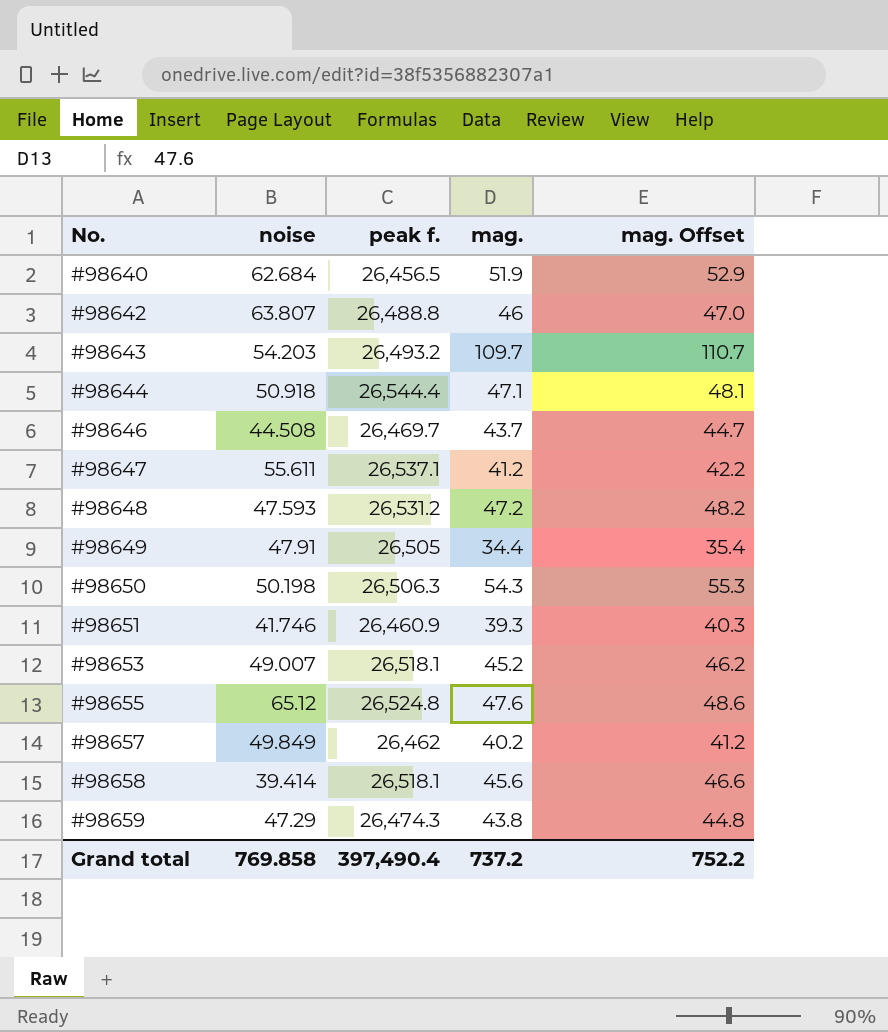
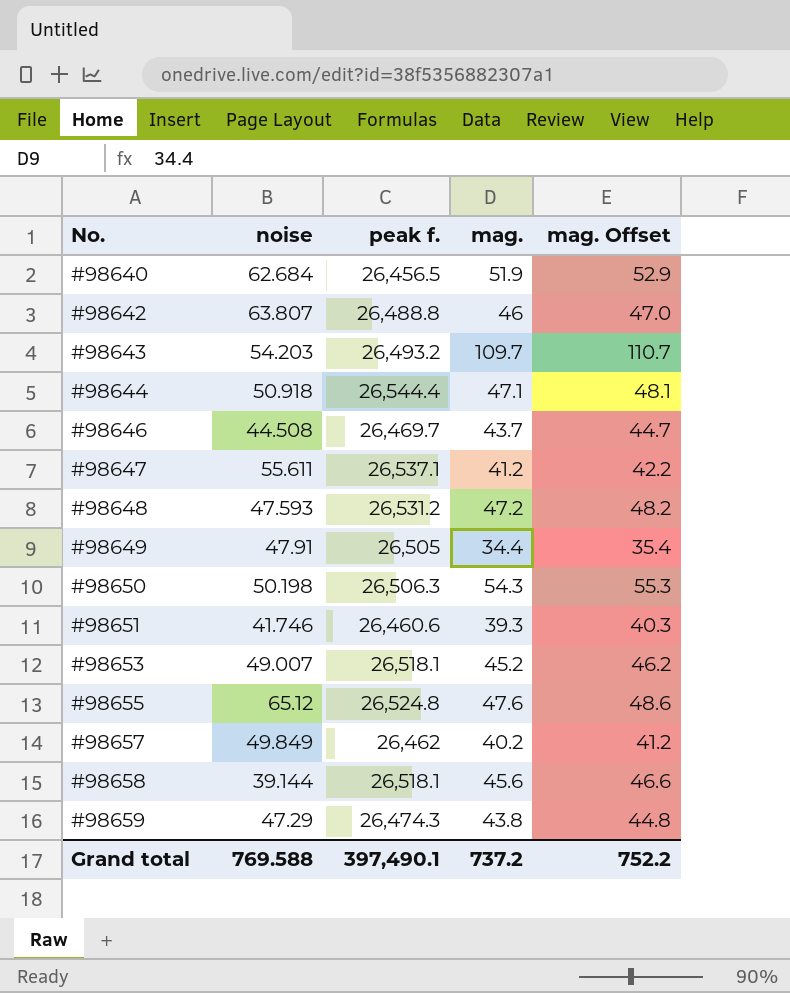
#98651 | peak f.: 26,460.9 -> 26,460.6
#98658 | noise: 39.414 -> 39.144
Grand total | noise: 769.858 -> 769.588
Grand total | peak f.: 397,490.4 -> 397,490.1

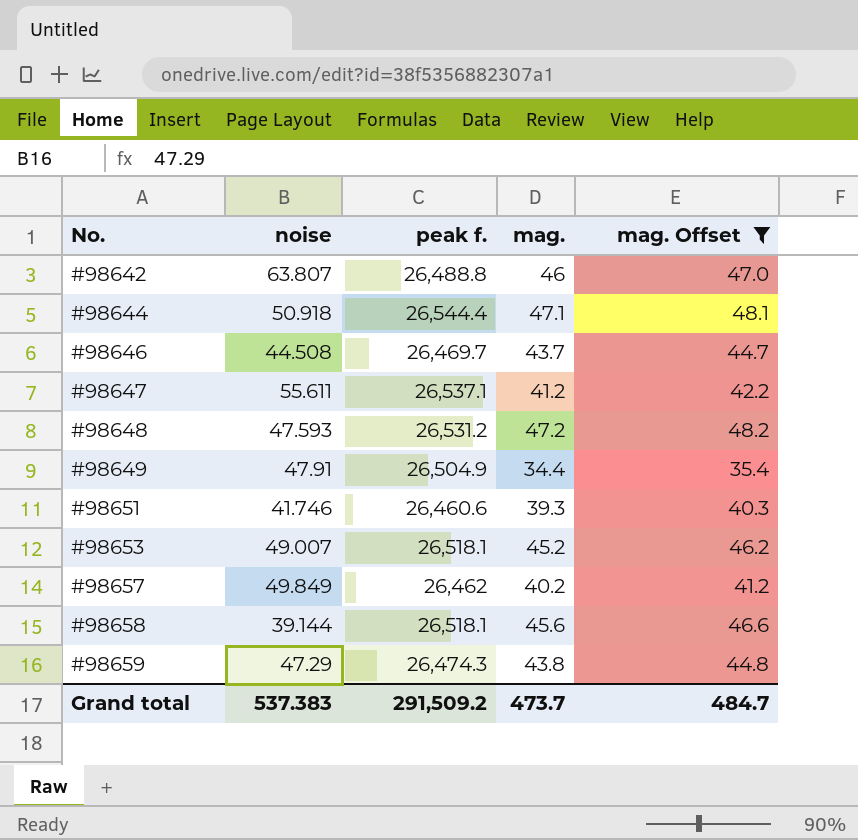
filter: none -> mag. Offset <= 48.2
#98649 | peak f.: 26,505 -> 26,504.9
Grand total | noise: 769.588 -> 537.383
Grand total | peak f.: 397,490.1 -> 291,509.2
Grand total | mag.: 737.2 -> 473.7
Grand total | mag. Offset: 752.2 -> 484.7

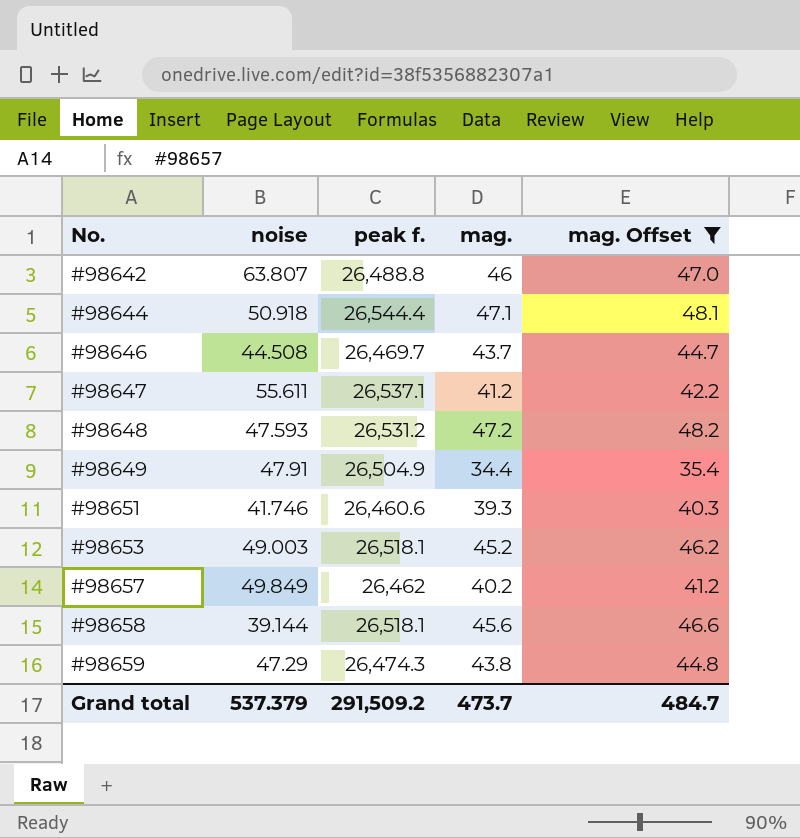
#98653 | noise: 49.007 -> 49.003
Grand total | noise: 537.383 -> 537.379

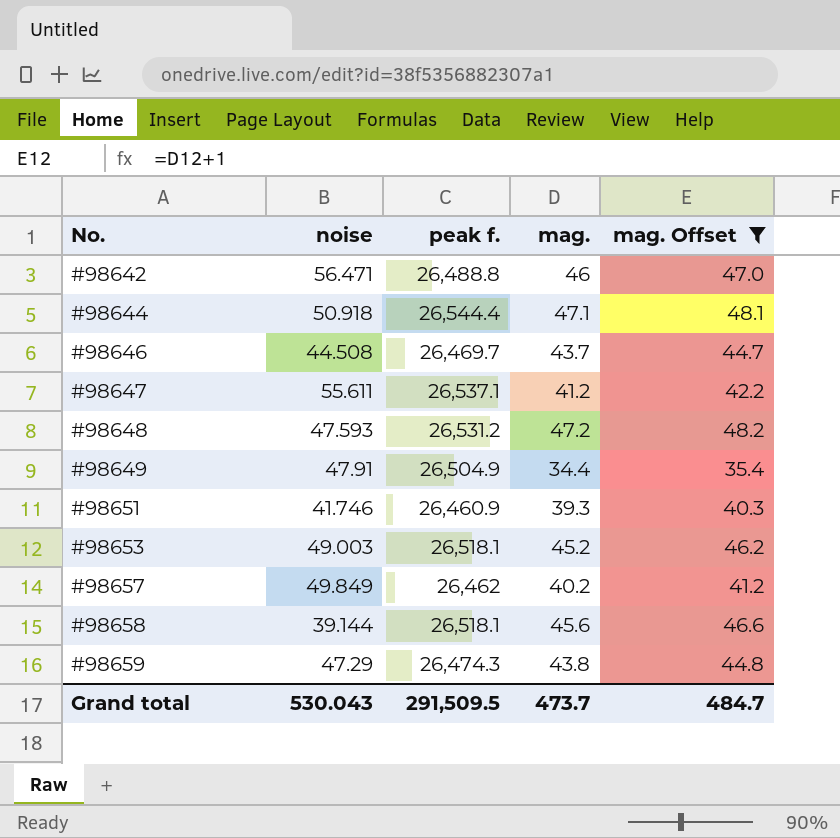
#98642 | noise: 63.807 -> 56.471
#98651 | peak f.: 26,460.6 -> 26,460.9
Grand total | noise: 537.379 -> 530.043
Grand total | peak f.: 291,509.2 -> 291,509.5

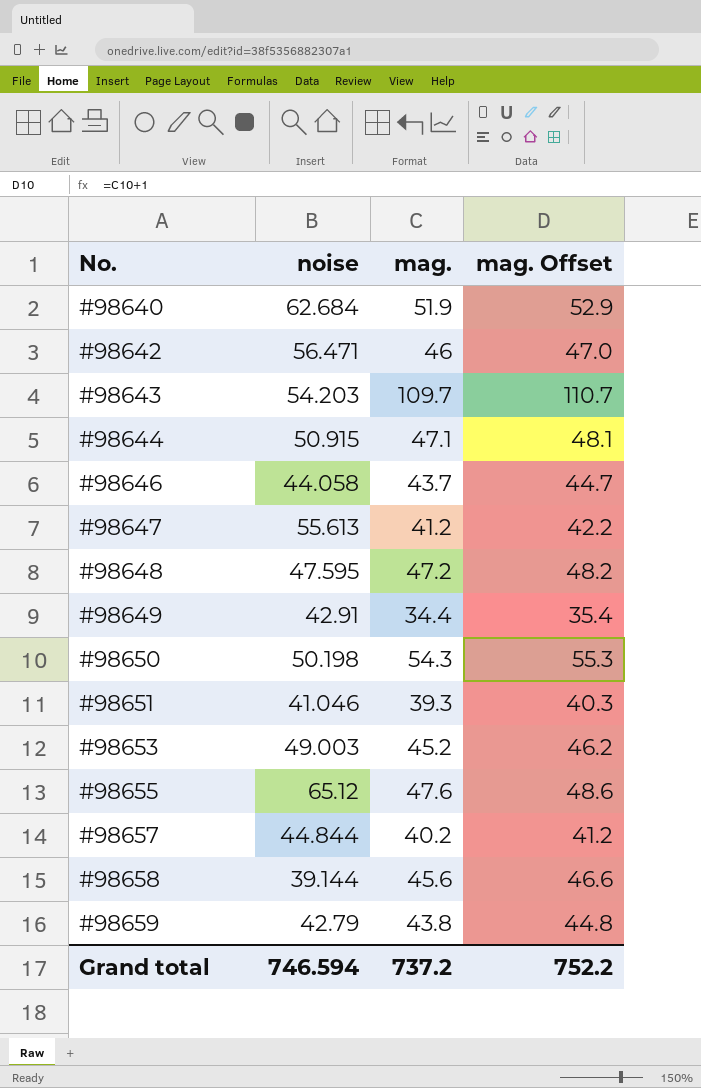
filter: mag. Offset <= 48.2 -> none
column peak f. | position: 3 -> none
#98644 | noise: 50.918 -> 50.915
#98646 | noise: 44.508 -> 44.058
#98647 | noise: 55.611 -> 55.613
#98648 | noise: 47.593 -> 47.595
#98649 | noise: 47.91 -> 42.91
#98651 | noise: 41.746 -> 41.046
#98657 | noise: 49.849 -> 44.844
#98659 | noise: 47.29 -> 42.79
Grand total | noise: 530.043 -> 746.594
Grand total | mag.: 473.7 -> 737.2
Grand total | mag. Offset: 484.7 -> 752.2

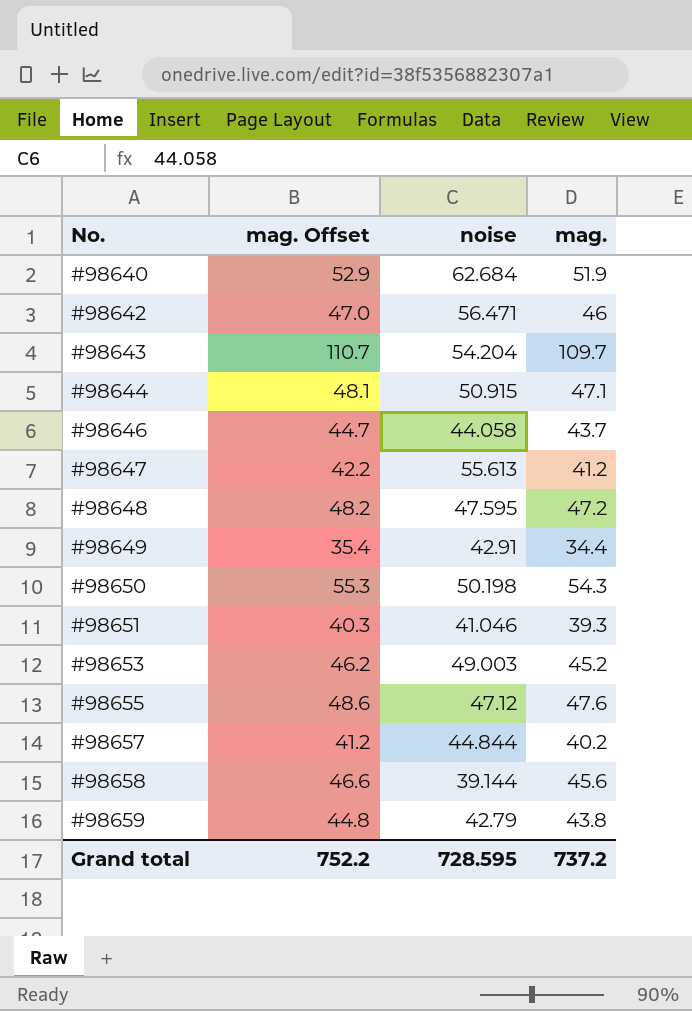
column mag. Offset | position: 4 -> 2
#98643 | noise: 54.203 -> 54.204
#98655 | noise: 65.12 -> 47.12
Grand total | noise: 746.594 -> 728.595

